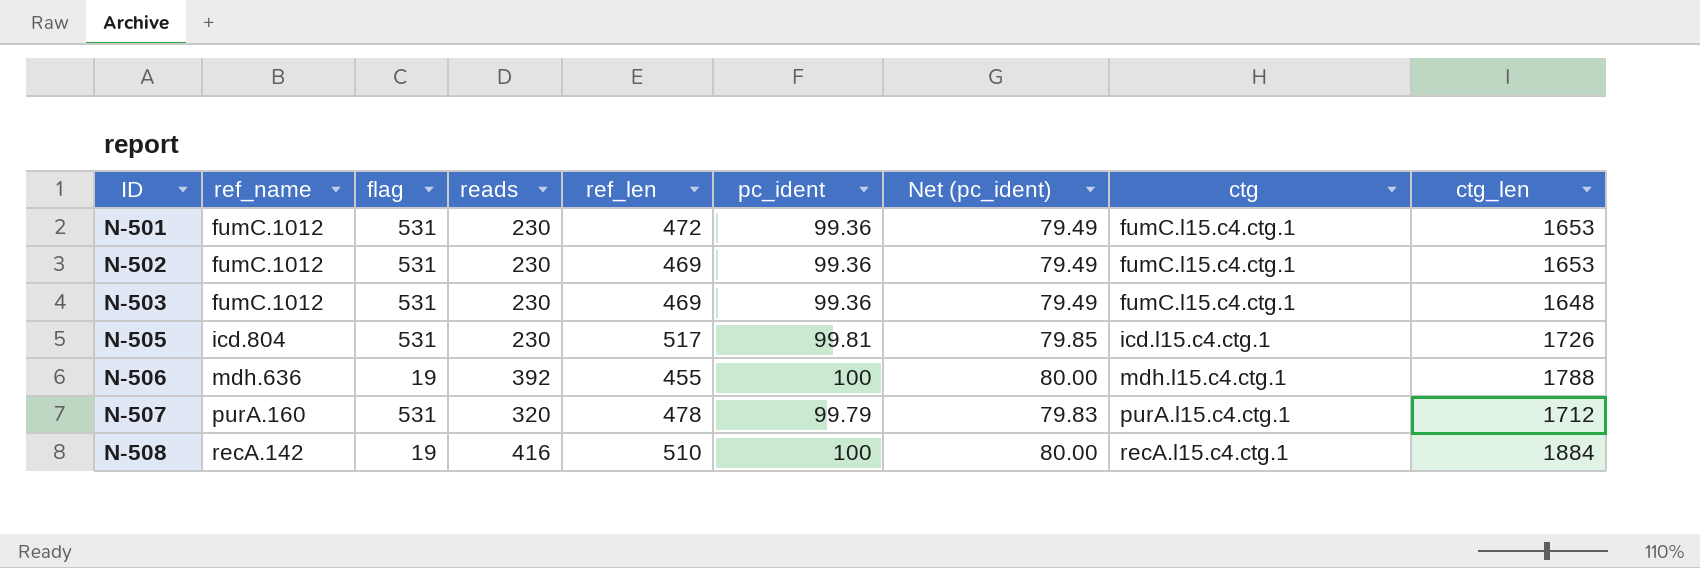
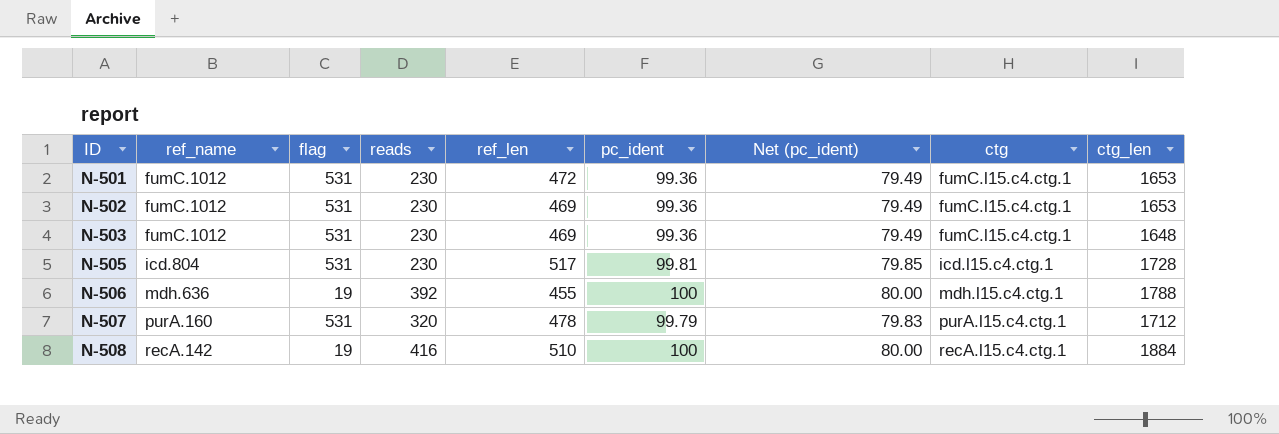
N-505 | ctg_len: 1726 -> 1728

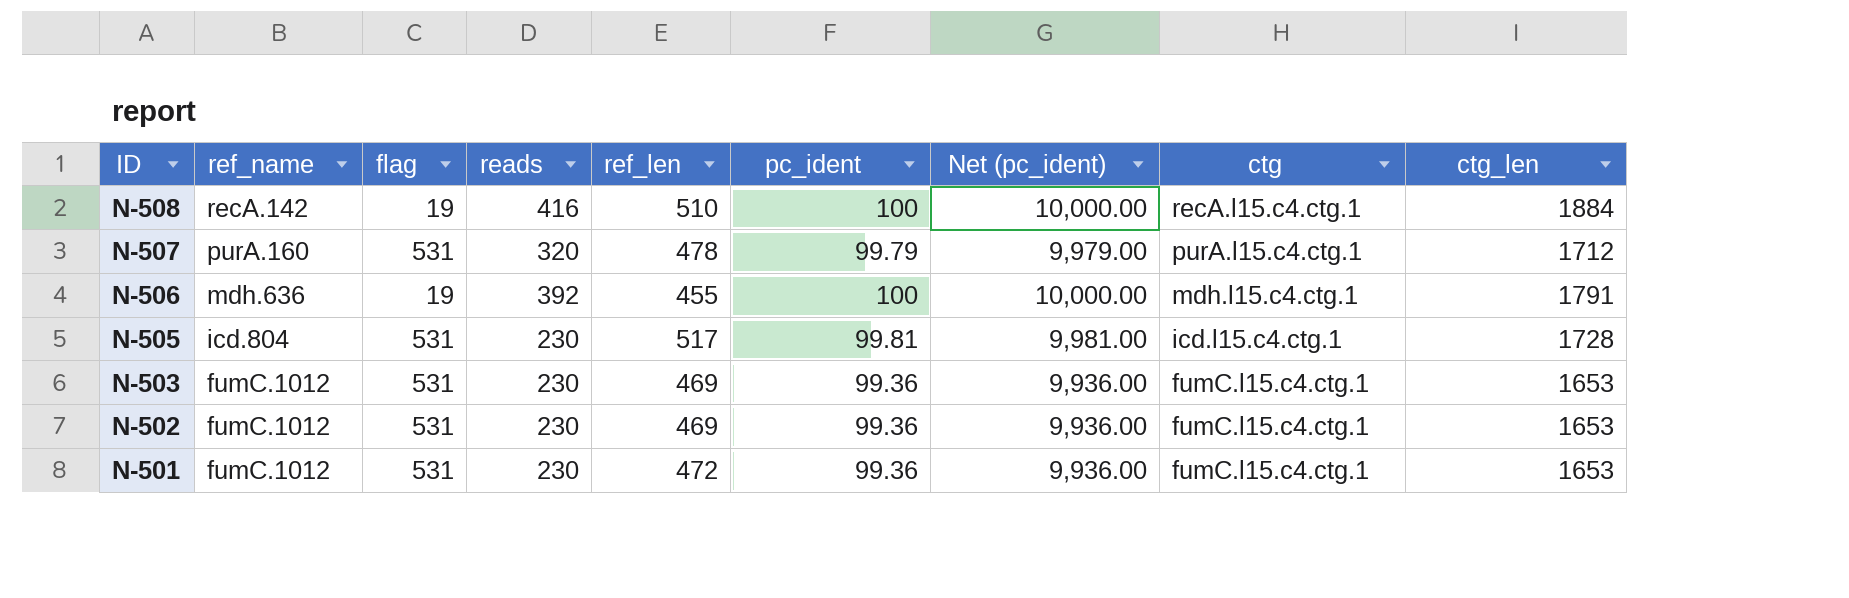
row order: ID ascending -> ID descending
column Net (pc_ident) | formula: [pc_ident] * 0.8 -> [pc_ident] * 100
N-506 | ctg_len: 1788 -> 1791
N-503 | ctg_len: 1648 -> 1653

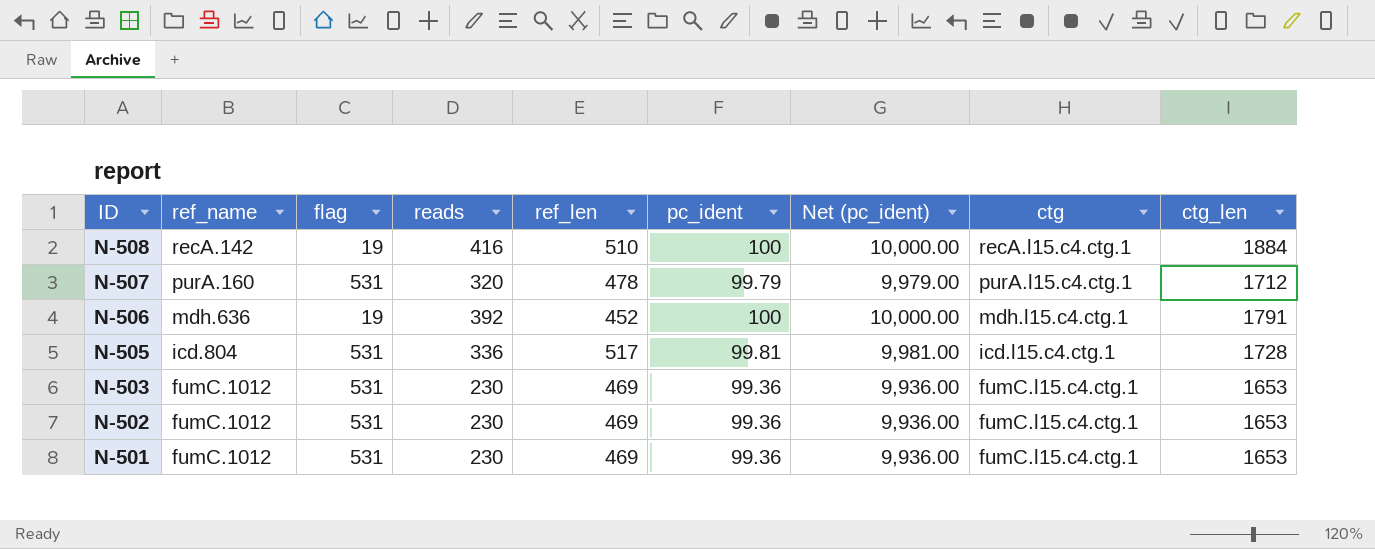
N-506 | ref_len: 455 -> 452
N-505 | reads: 230 -> 336
N-501 | ref_len: 472 -> 469

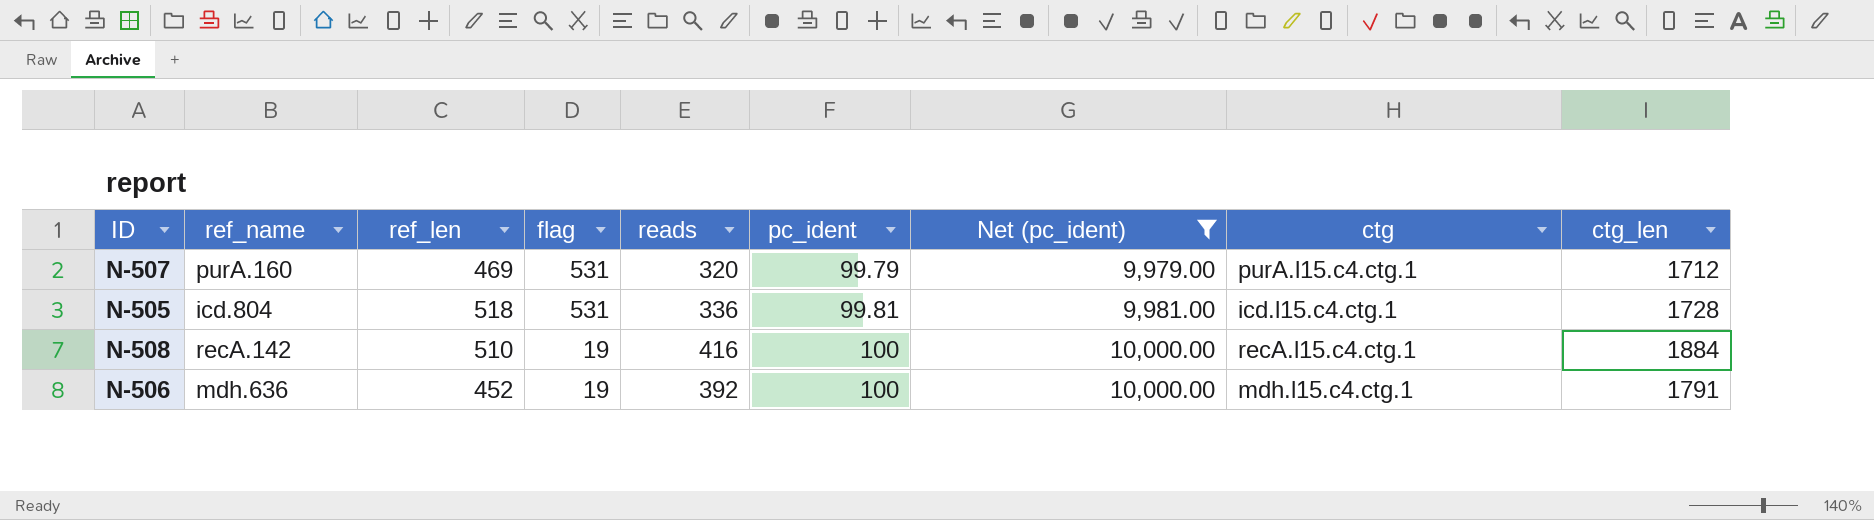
filter: none -> Net (pc_ident) != 9,936.00
row order: ID descending -> flag descending
column ref_len | position: 5 -> 3
N-507 | ref_len: 478 -> 469
N-505 | ref_len: 517 -> 518

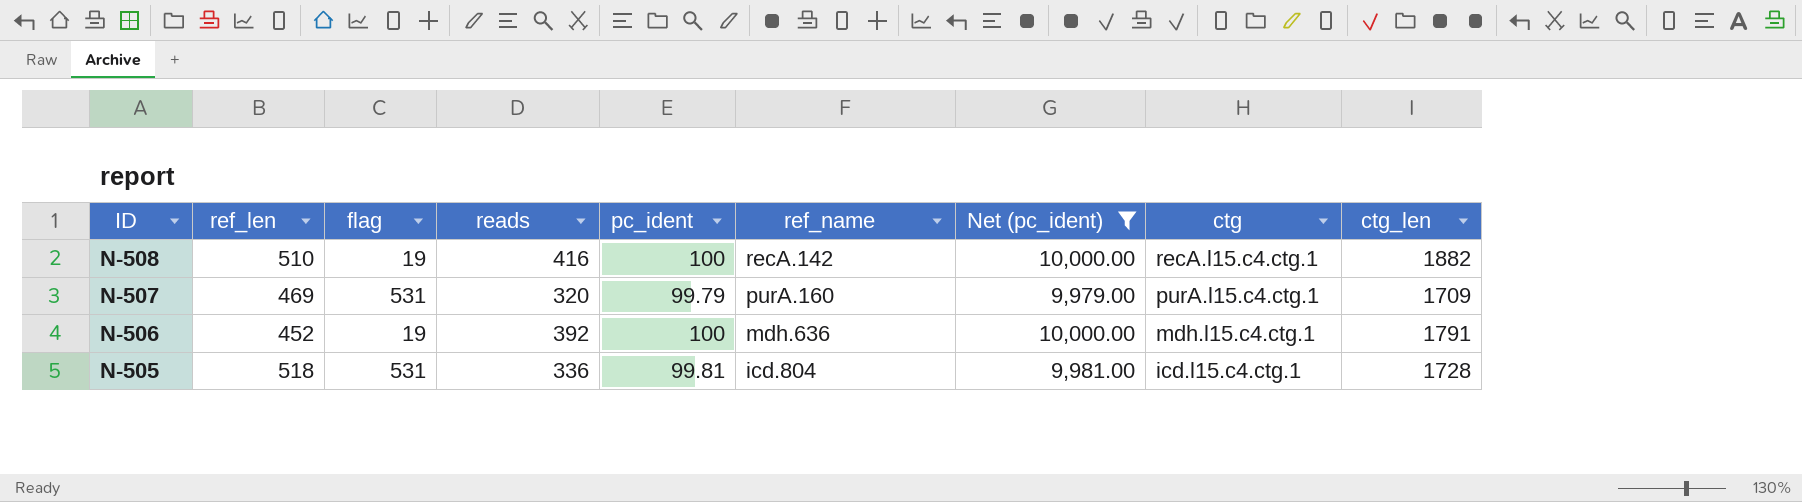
row order: flag descending -> ID descending
column ref_name | position: 2 -> 6
N-508 | ctg_len: 1884 -> 1882
N-507 | ctg_len: 1712 -> 1709

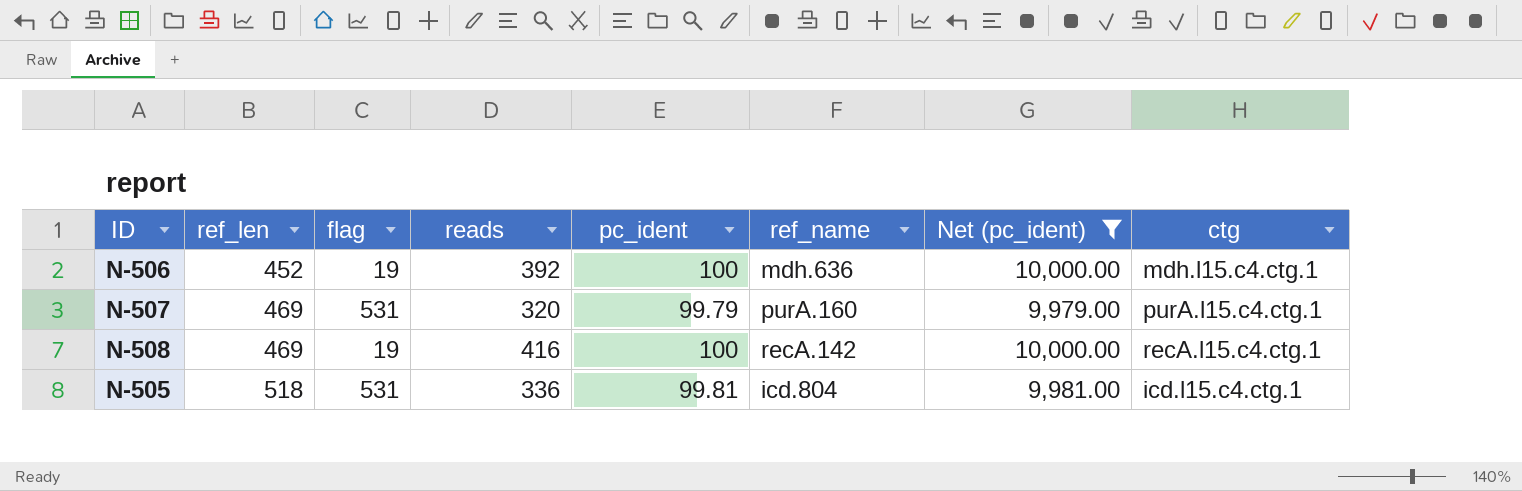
row order: ID descending -> ref_len ascending
column ctg_len | position: 9 -> none
N-508 | ref_len: 510 -> 469

